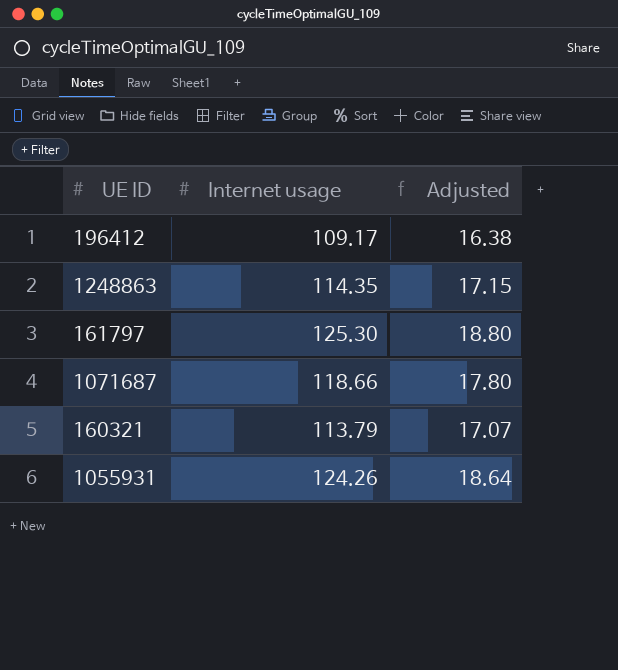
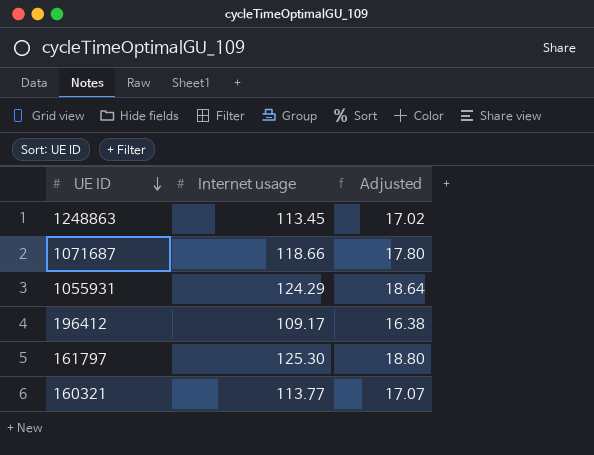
row order: none -> UE ID descending
1248863 | Internet usage: 114.35 -> 113.45
1248863 | Adjusted: 17.15 -> 17.02
1055931 | Internet usage: 124.26 -> 124.29
160321 | Internet usage: 113.79 -> 113.77

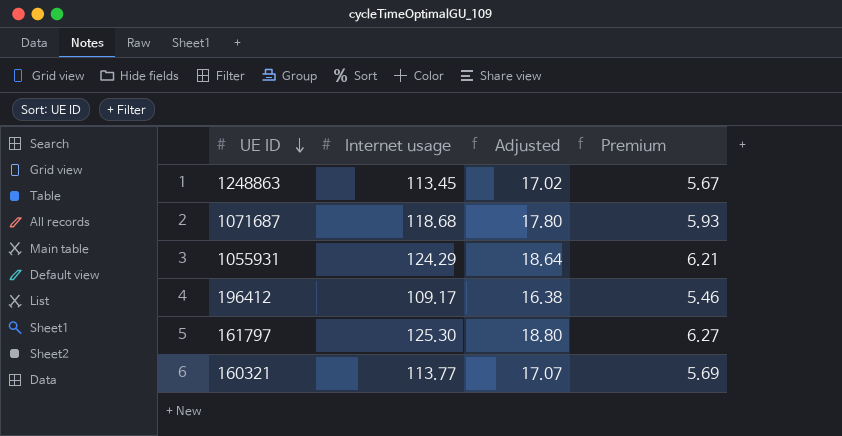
column Premium | formula: none -> [Internet usage] * 0.05
1071687 | Internet usage: 118.66 -> 118.68

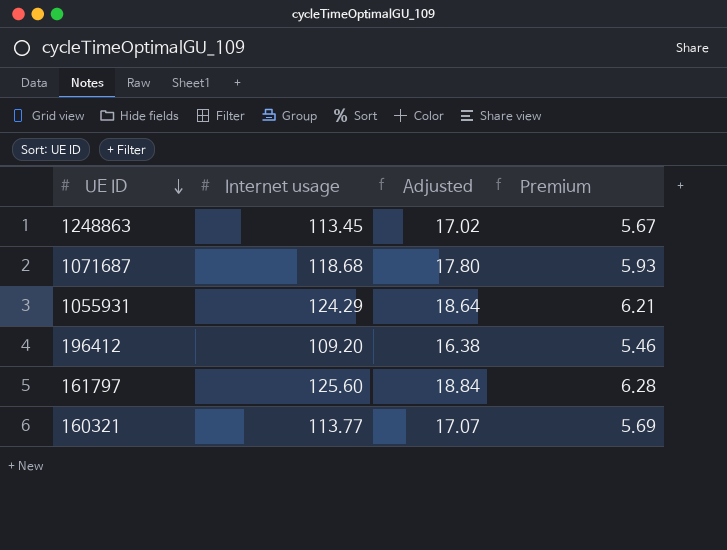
196412 | Internet usage: 109.17 -> 109.20
161797 | Internet usage: 125.30 -> 125.60
161797 | Adjusted: 18.80 -> 18.84
161797 | Premium: 6.27 -> 6.28

